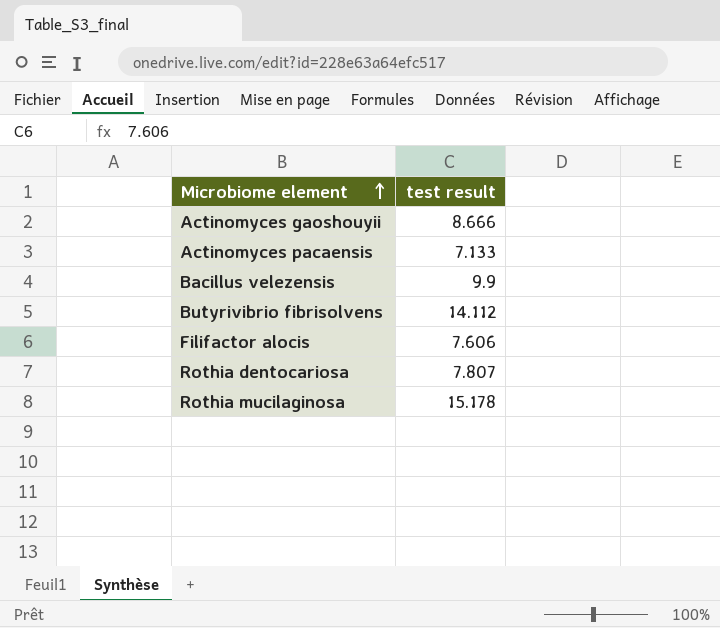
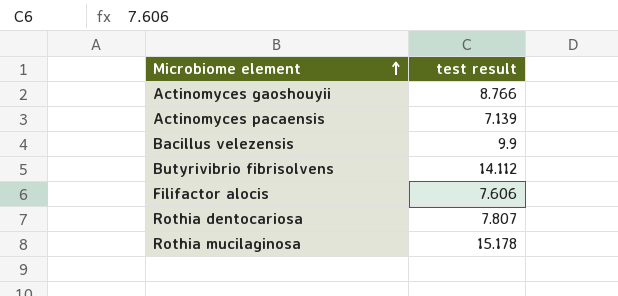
Actinomyces gaoshouyii | test result: 8.666 -> 8.766
Actinomyces pacaensis | test result: 7.133 -> 7.139

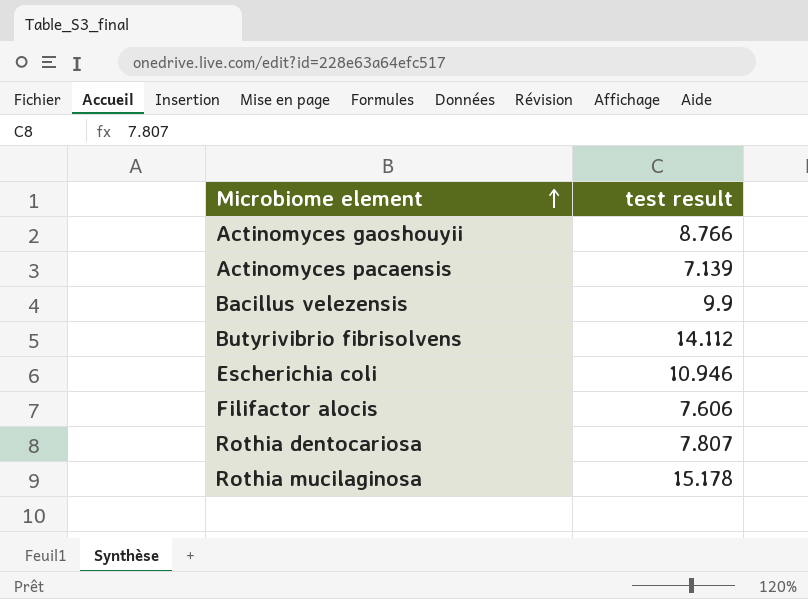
row Escherichia coli: none -> 10.946

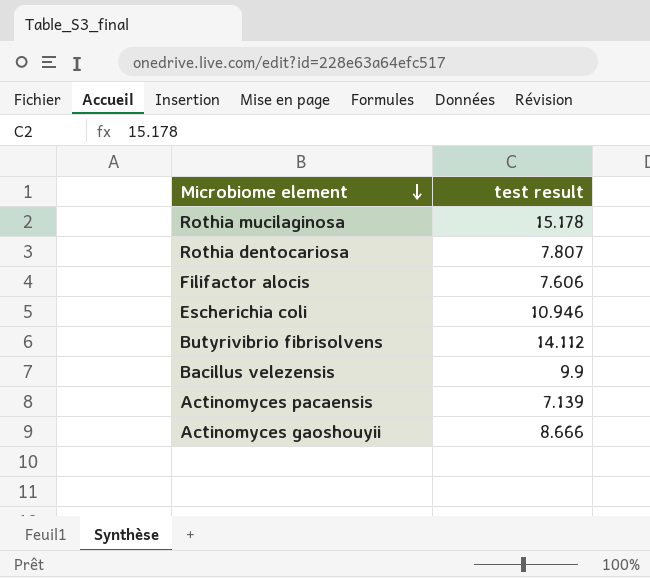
row order: Microbiome element ascending -> Microbiome element descending
Actinomyces gaoshouyii | test result: 8.766 -> 8.666

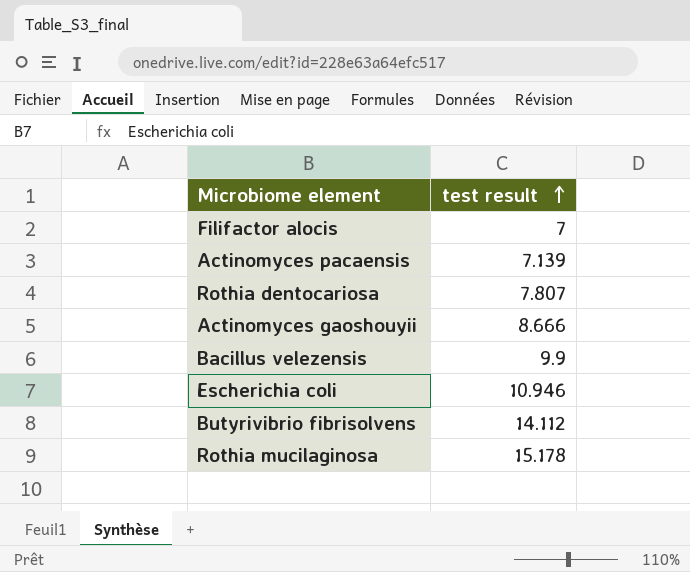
row order: Microbiome element descending -> test result ascending
Filifactor alocis | test result: 7.606 -> 7

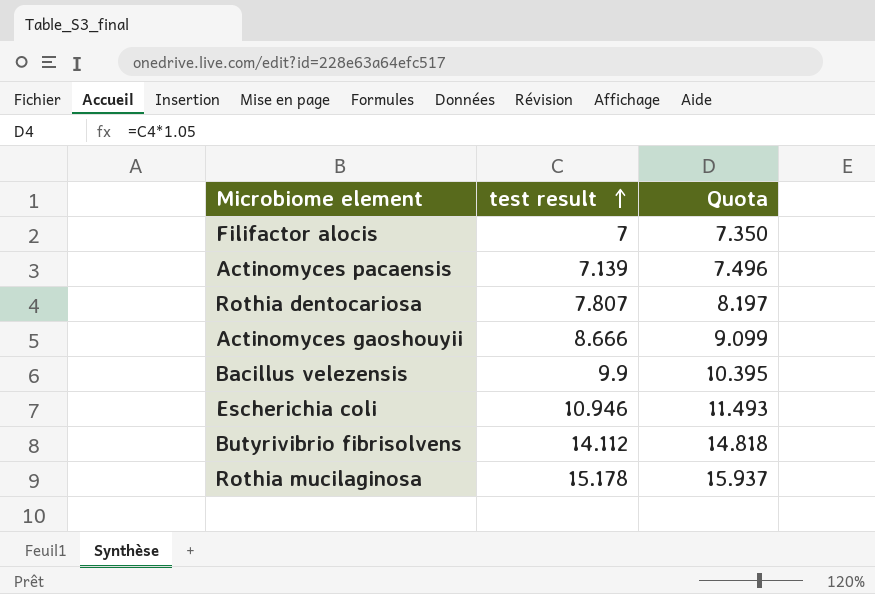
column Quota | formula: none -> [test result] * 1.05

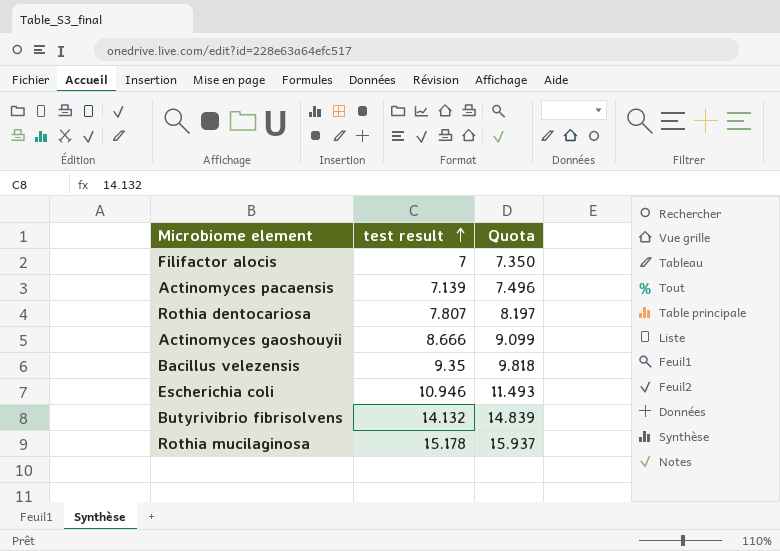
Bacillus velezensis | test result: 9.9 -> 9.35
Bacillus velezensis | Quota: 10.395 -> 9.818
Butyrivibrio fibrisolvens | test result: 14.112 -> 14.132
Butyrivibrio fibrisolvens | Quota: 14.818 -> 14.839

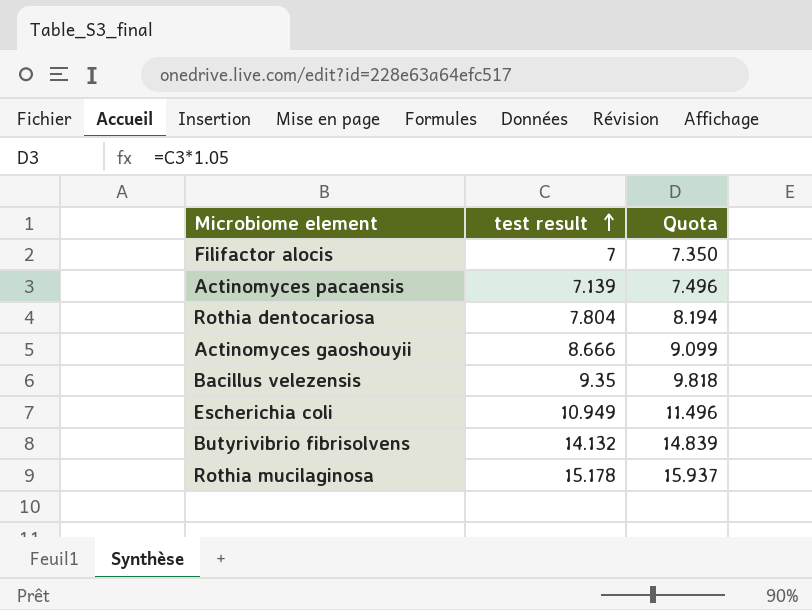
Rothia dentocariosa | test result: 7.807 -> 7.804
Rothia dentocariosa | Quota: 8.197 -> 8.194
Escherichia coli | test result: 10.946 -> 10.949
Escherichia coli | Quota: 11.493 -> 11.496

